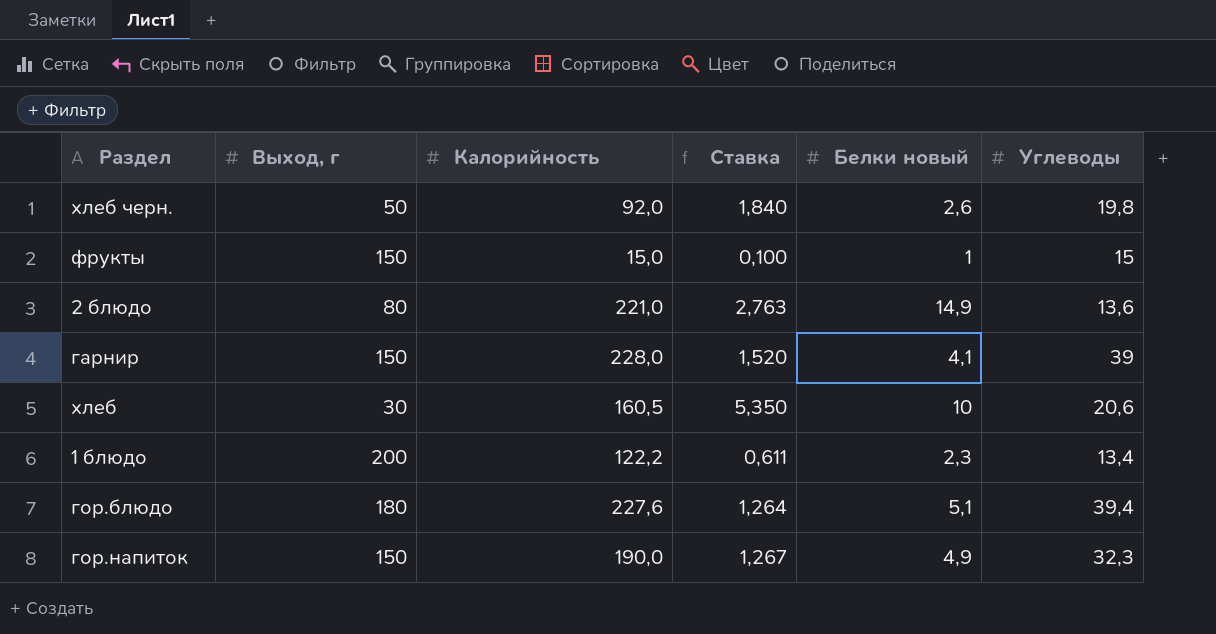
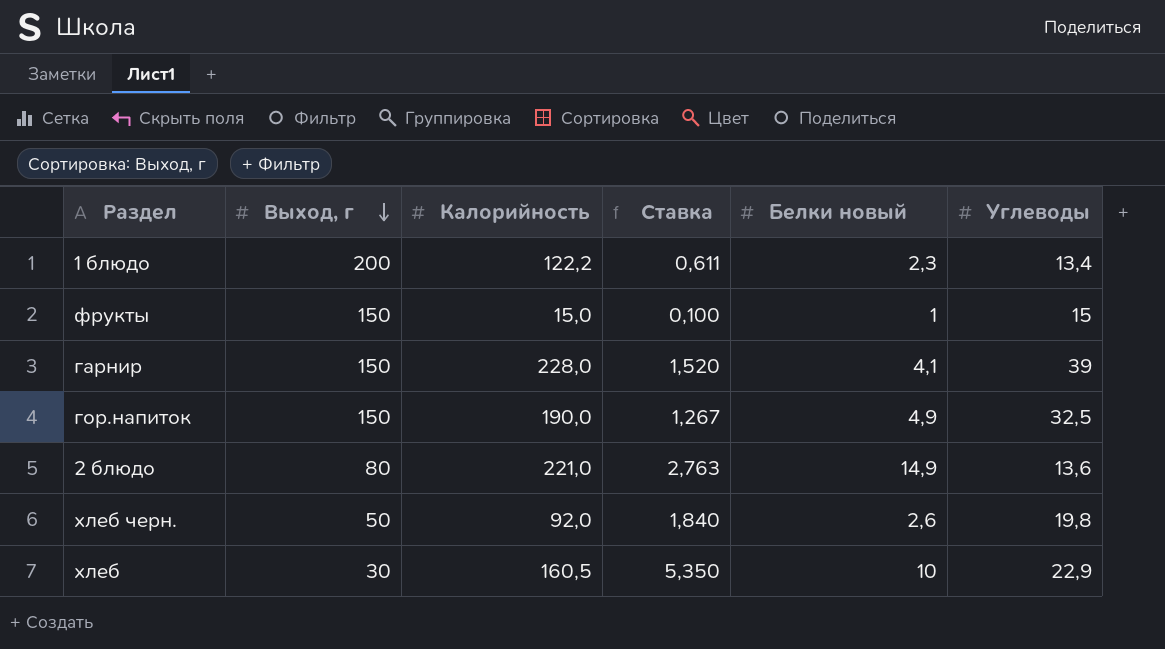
row order: none -> Выход, г descending
row гор.блюдо: 180 | 227,6 | 1,264 | 5,1 | 39,4 -> none
гор.напиток | Углеводы: 32,3 -> 32,5
хлеб | Углеводы: 20,6 -> 22,9

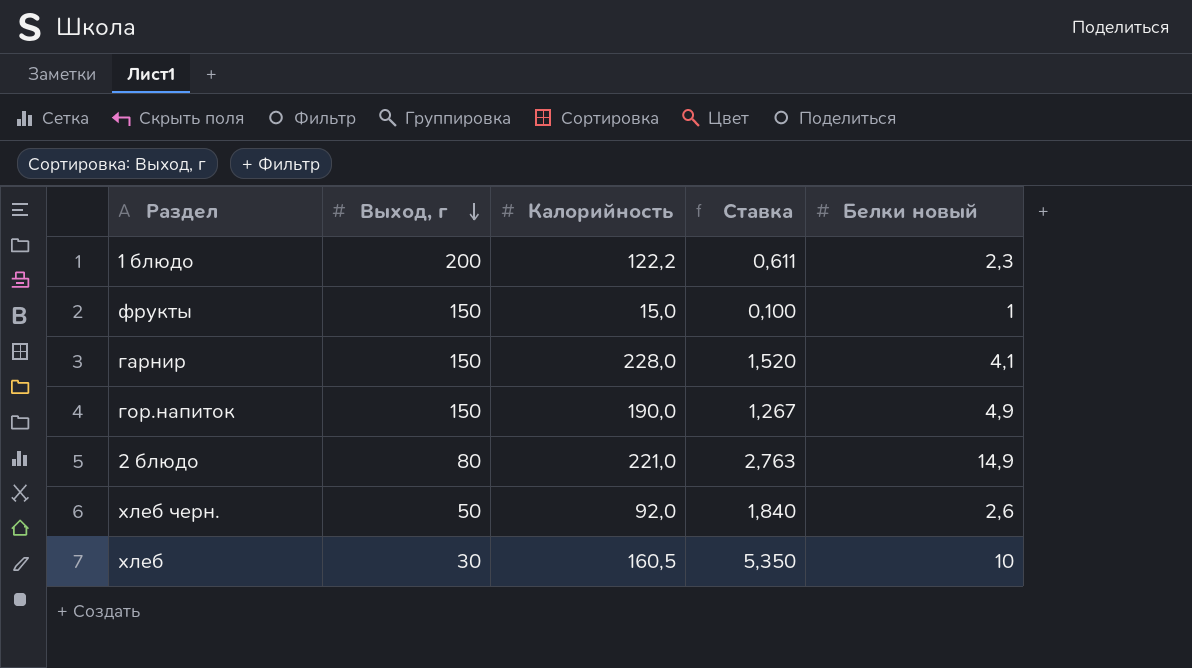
column Углеводы | position: 6 -> none

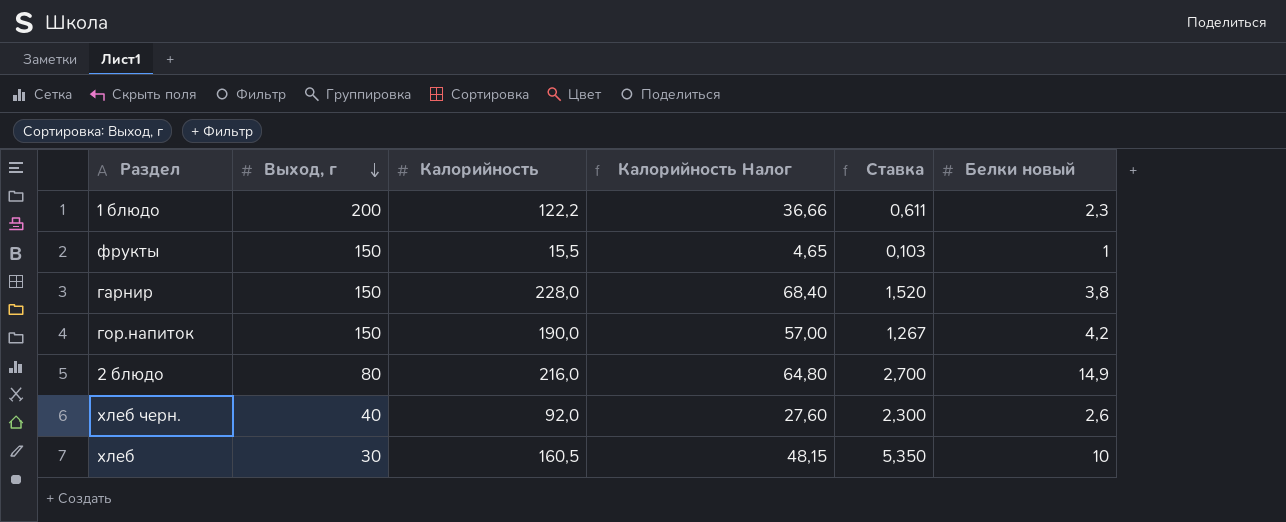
column Калорийность Налог | formula: none -> [Калорийность] * 0,3
фрукты | Калорийность: 15,0 -> 15,5
фрукты | Ставка: 0,100 -> 0,103
гарнир | Белки новый: 4,1 -> 3,8
гор.напиток | Белки новый: 4,9 -> 4,2
2 блюдо | Калорийность: 221,0 -> 216,0
2 блюдо | Ставка: 2,763 -> 2,700
хлеб черн. | Выход, г: 50 -> 40
хлеб черн. | Ставка: 1,840 -> 2,300

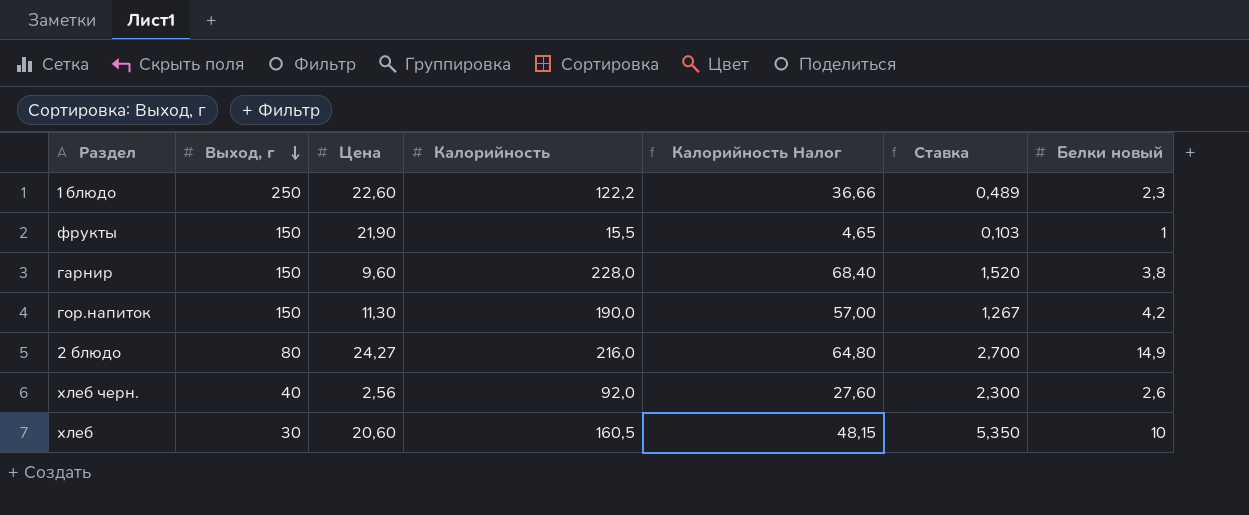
column Цена | position: none -> 3
1 блюдо | Выход, г: 200 -> 250
1 блюдо | Ставка: 0,611 -> 0,489

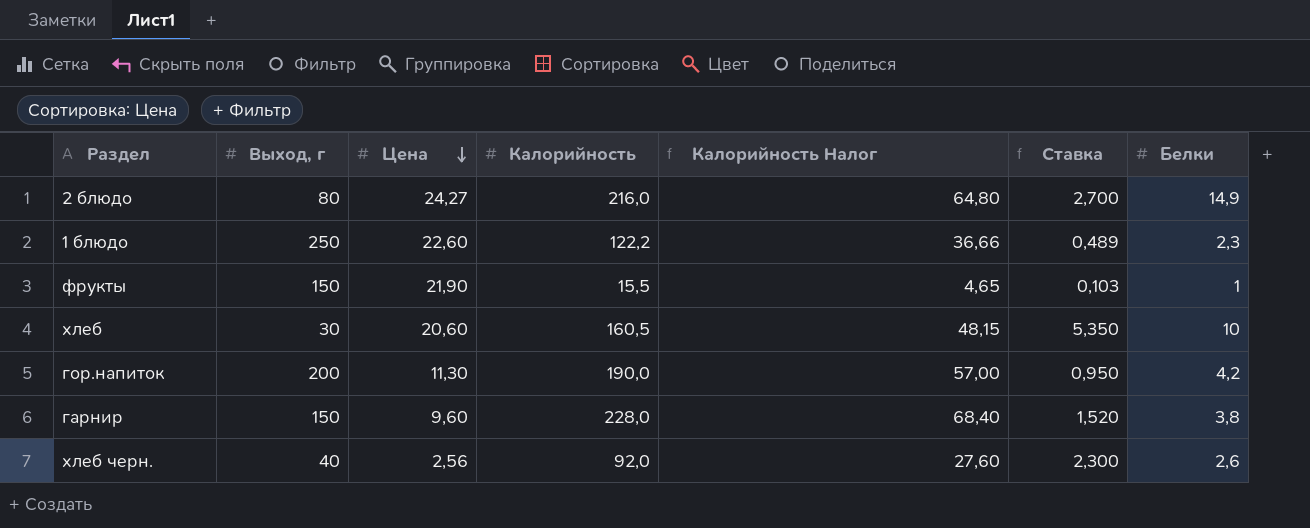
row order: Выход, г descending -> Цена descending
column name: Белки новый -> Белки
гор.напиток | Выход, г: 150 -> 200
гор.напиток | Ставка: 1,267 -> 0,950

